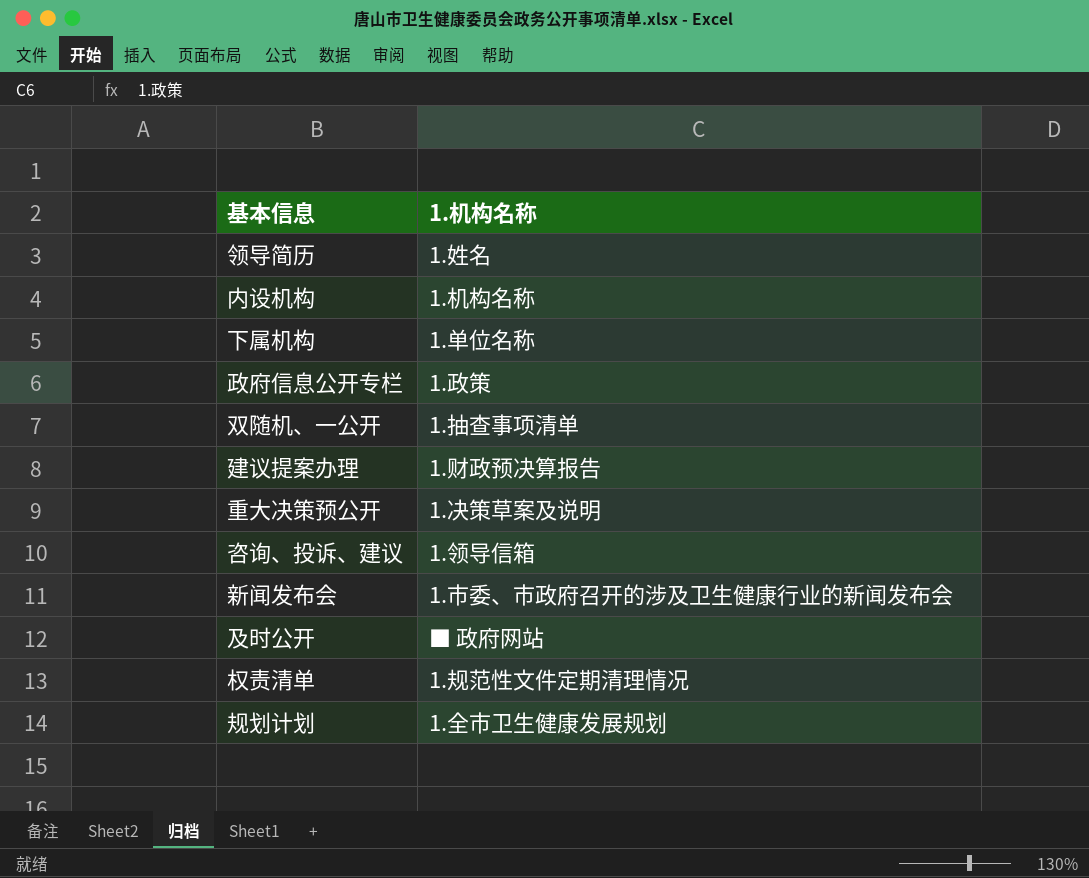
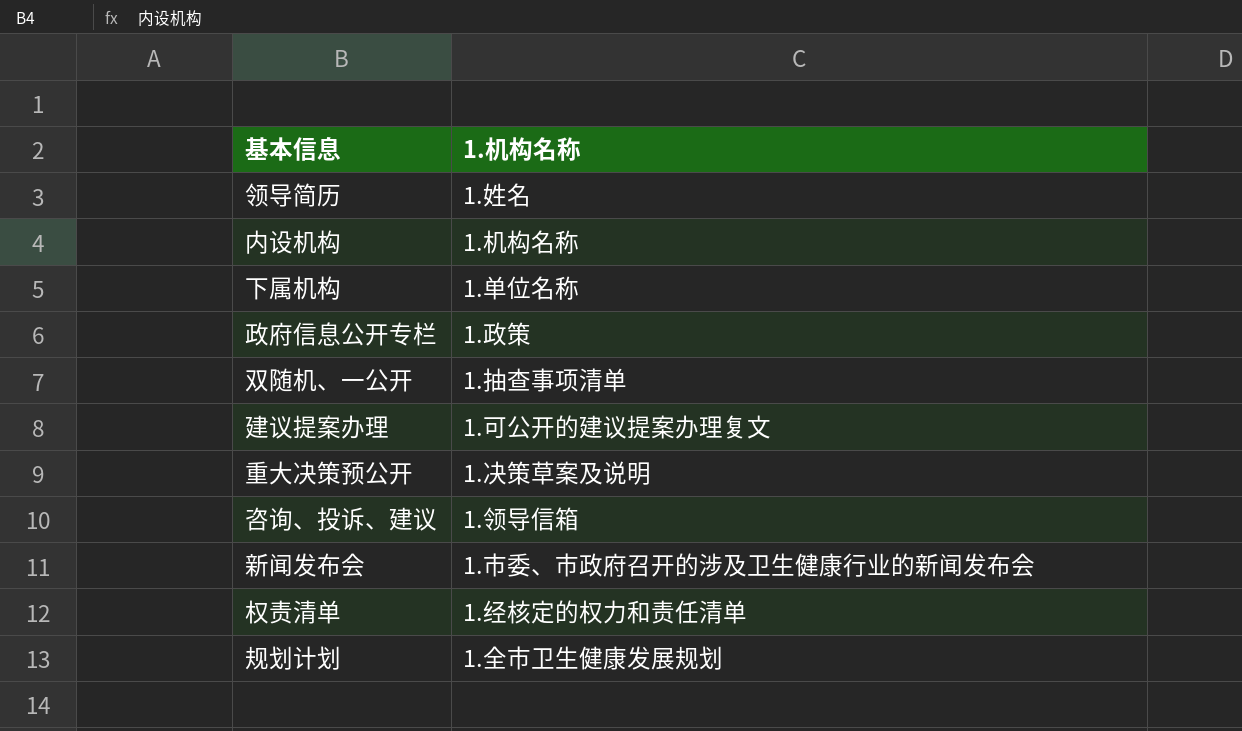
row 及时公开: ■ 政府网站 -> none
建议提案办理 | 1.机构名称: 1.财政预决算报告 -> 1.可公开的建议提案办理复文
权责清单 | 1.机构名称: 1.规范性文件定期清理情况 -> 1.经核定的权力和责任清单

